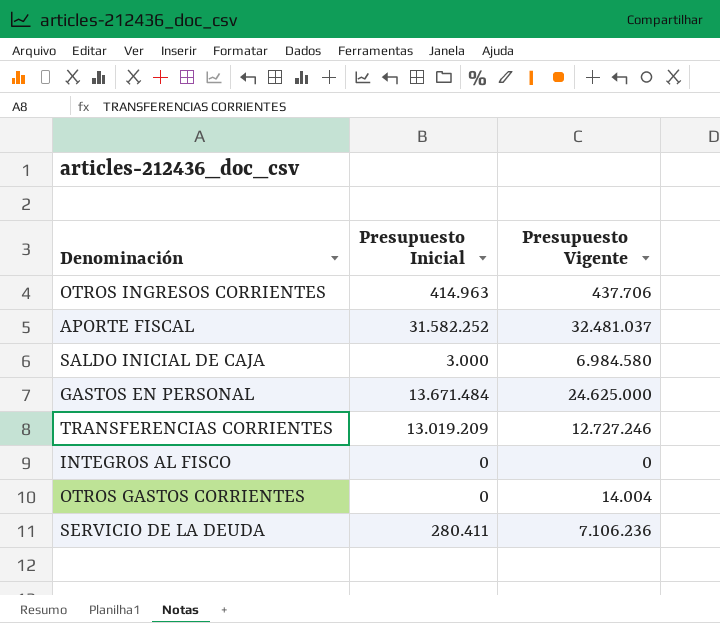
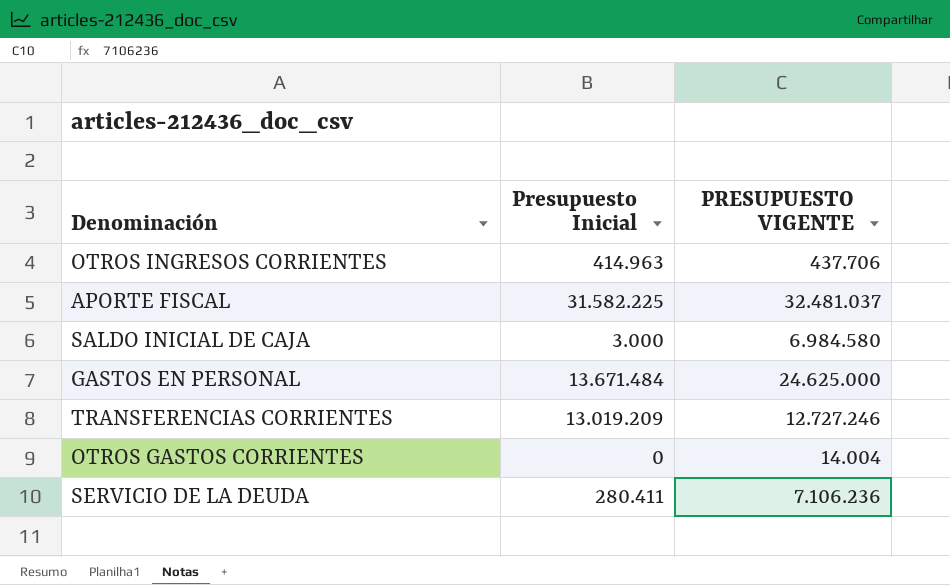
column name: Presupuesto Vigente -> PRESUPUESTO VIGENTE
row INTEGROS AL FISCO: 0 | 0 -> none
APORTE FISCAL | Presupuesto Inicial: 31.582.252 -> 31.582.225

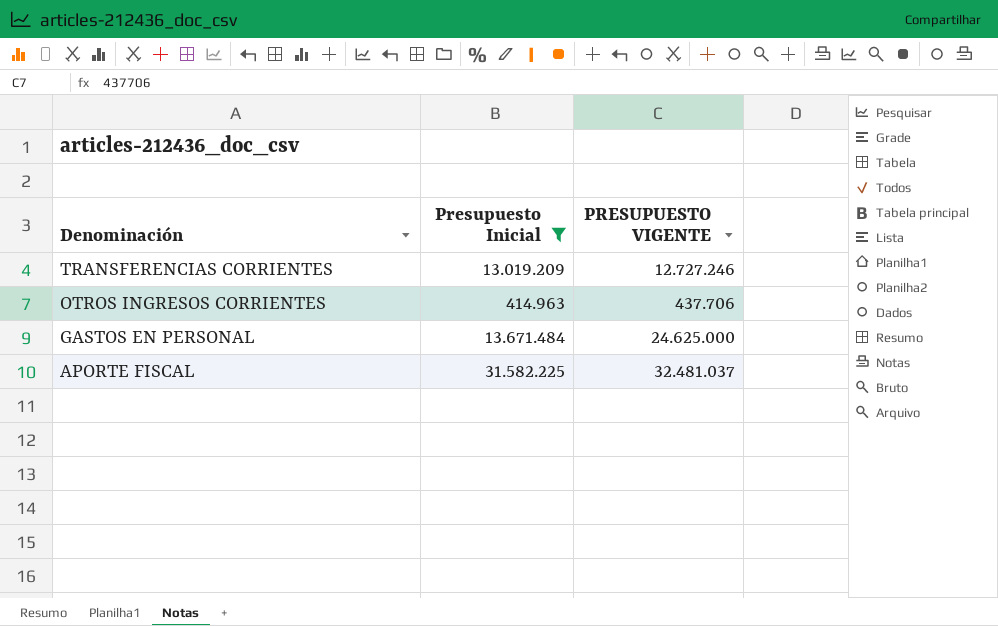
filter: none -> Presupuesto Inicial >= 414.963
row order: none -> Denominación descending

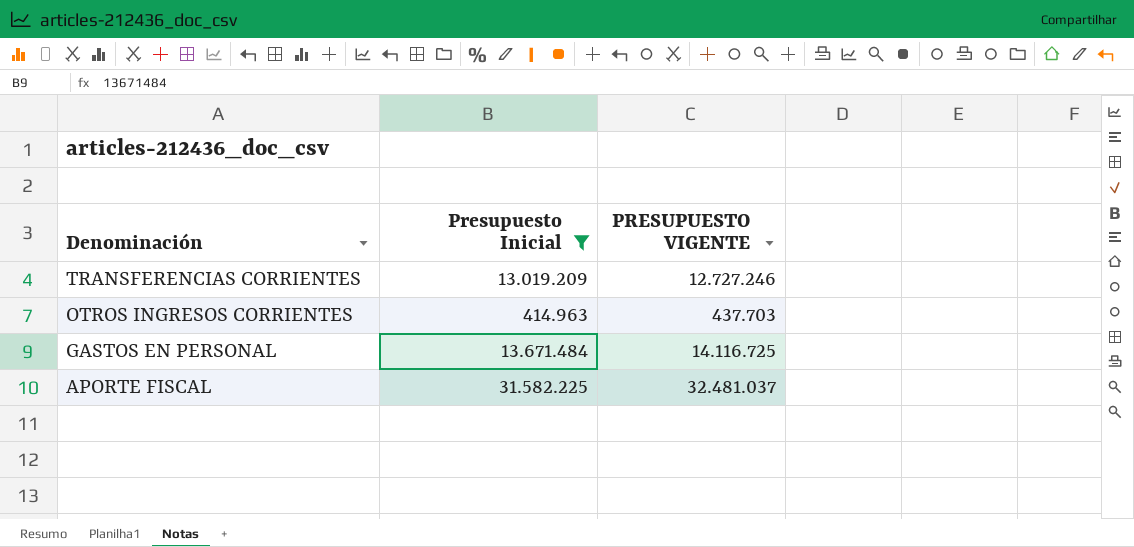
OTROS INGRESOS CORRIENTES | PRESUPUESTO VIGENTE: 437.706 -> 437.703
GASTOS EN PERSONAL | PRESUPUESTO VIGENTE: 24.625.000 -> 14.116.725

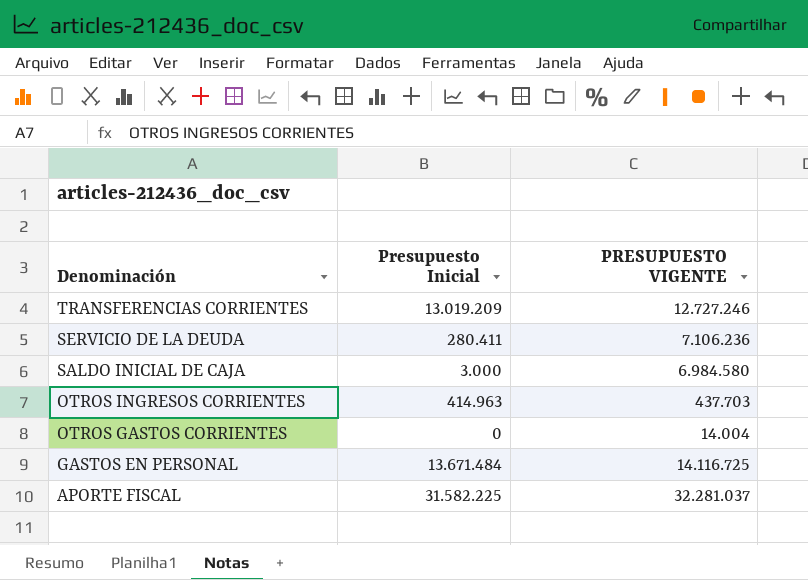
filter: Presupuesto Inicial >= 414.963 -> none
APORTE FISCAL | PRESUPUESTO VIGENTE: 32.481.037 -> 32.281.037

